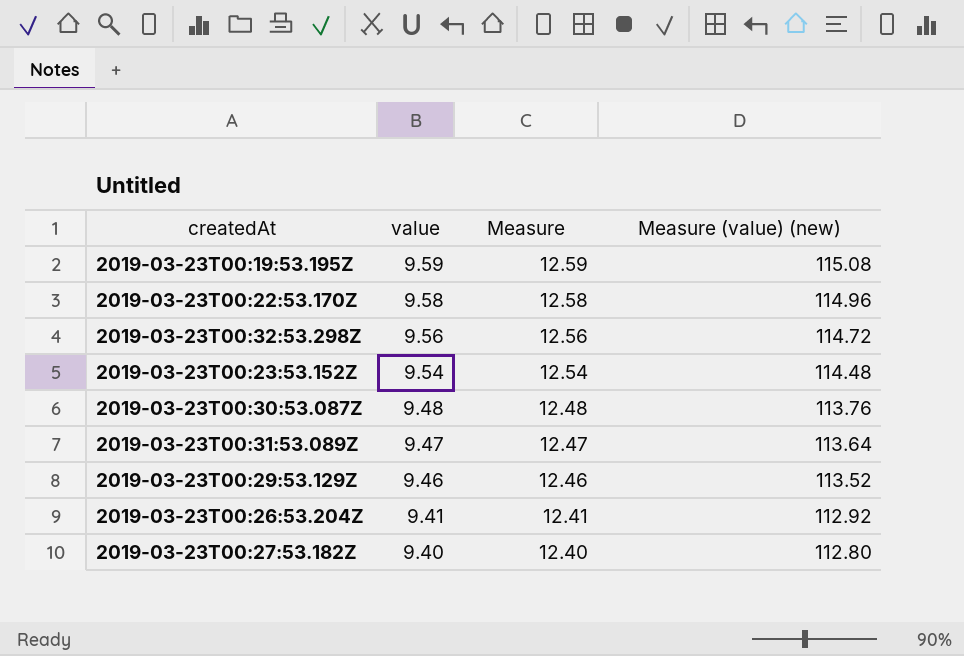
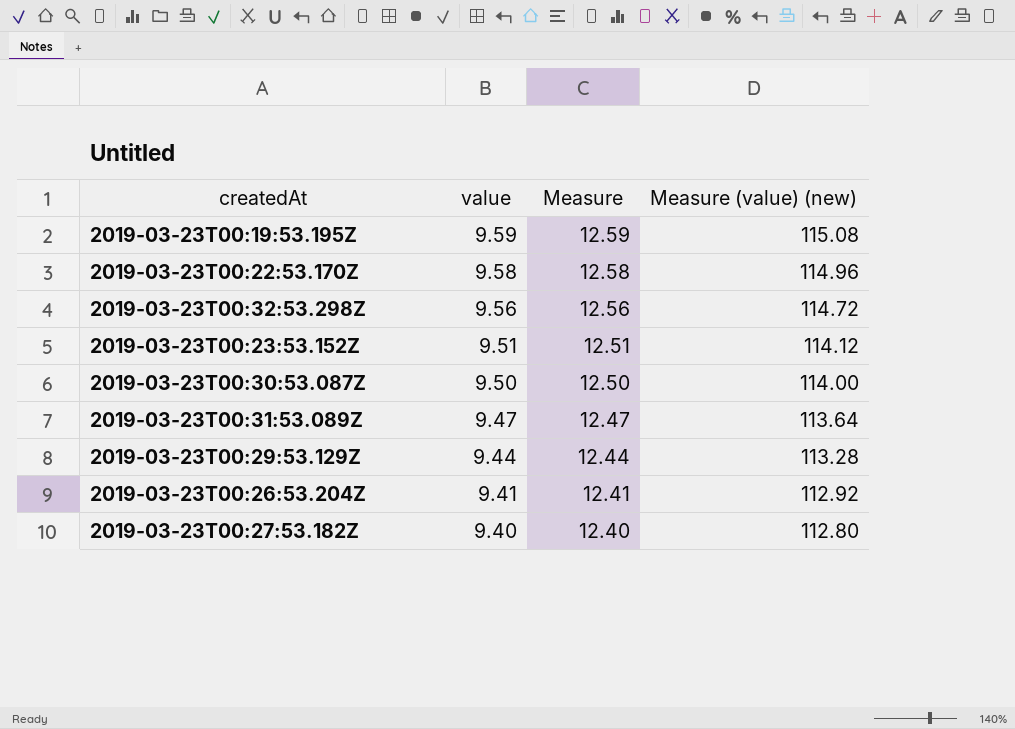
2019-03-23T00:23:53.152Z | value: 9.54 -> 9.51
2019-03-23T00:23:53.152Z | Measure: 12.54 -> 12.51
2019-03-23T00:23:53.152Z | Measure (value) (new): 114.48 -> 114.12
2019-03-23T00:30:53.087Z | value: 9.48 -> 9.50
2019-03-23T00:30:53.087Z | Measure: 12.48 -> 12.50
2019-03-23T00:30:53.087Z | Measure (value) (new): 113.76 -> 114.00
2019-03-23T00:29:53.129Z | value: 9.46 -> 9.44
2019-03-23T00:29:53.129Z | Measure: 12.46 -> 12.44
2019-03-23T00:29:53.129Z | Measure (value) (new): 113.52 -> 113.28

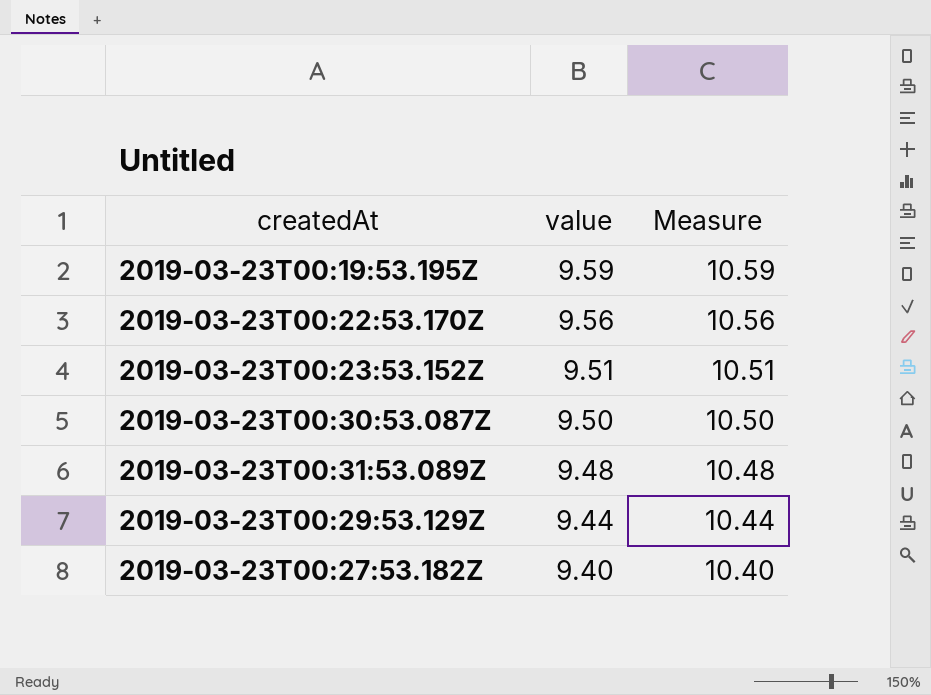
column Measure (value) (new) | formula: [value] * 12 -> none
column Measure | formula: [value] + 3 -> [value] + 1
row 2019-03-23T00:32:53.298Z: 9.56 | 12.56 | 114.72 -> none
row 2019-03-23T00:26:53.204Z: 9.41 | 12.41 | 112.92 -> none
2019-03-23T00:22:53.170Z | value: 9.58 -> 9.56
2019-03-23T00:31:53.089Z | value: 9.47 -> 9.48

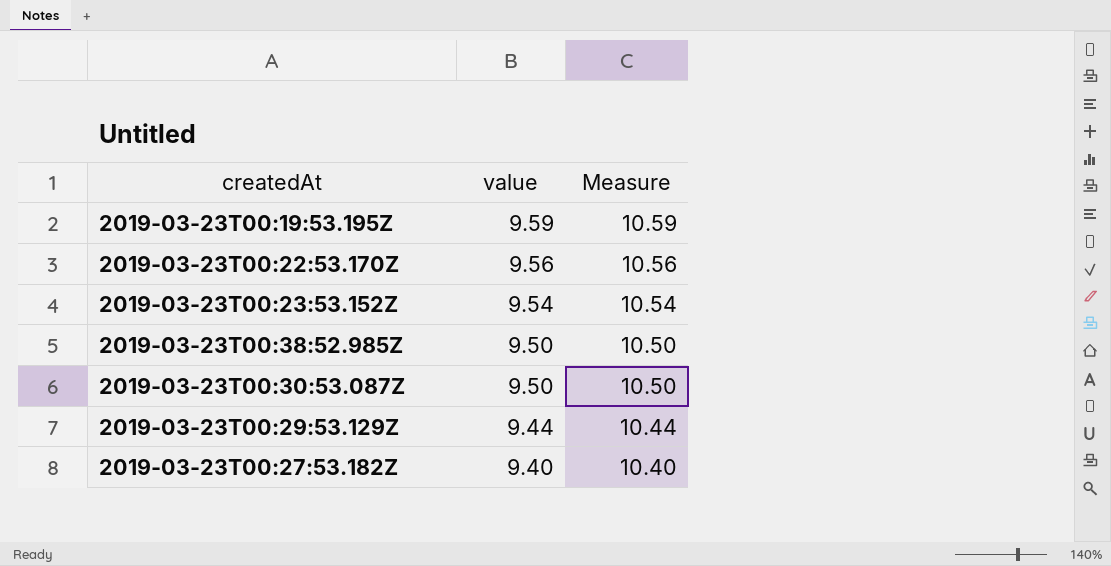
row 2019-03-23T00:31:53.089Z: 9.48 | 10.48 -> none
2019-03-23T00:23:53.152Z | value: 9.51 -> 9.54
2019-03-23T00:23:53.152Z | Measure: 10.51 -> 10.54
row 2019-03-23T00:38:52.985Z: none -> 9.50 | 10.50

